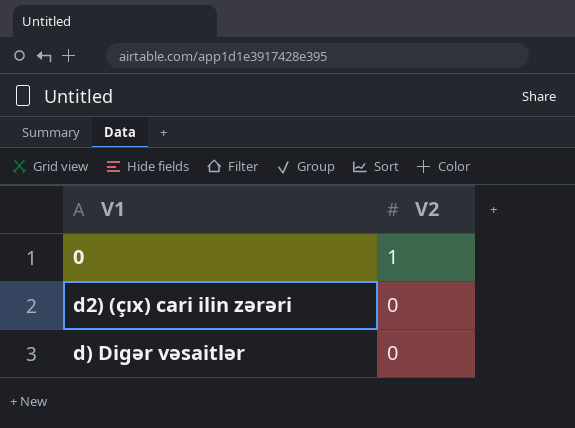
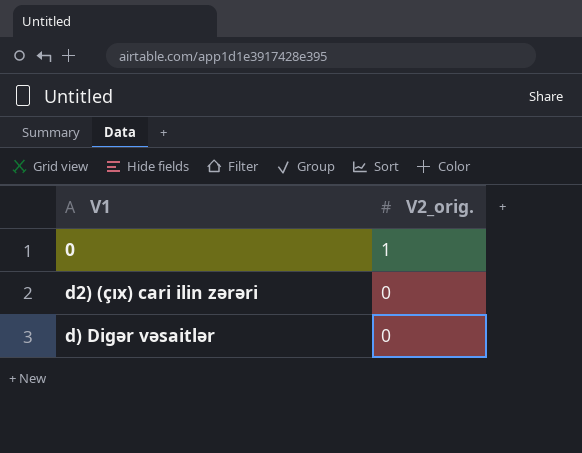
column name: V2 -> V2_orig.

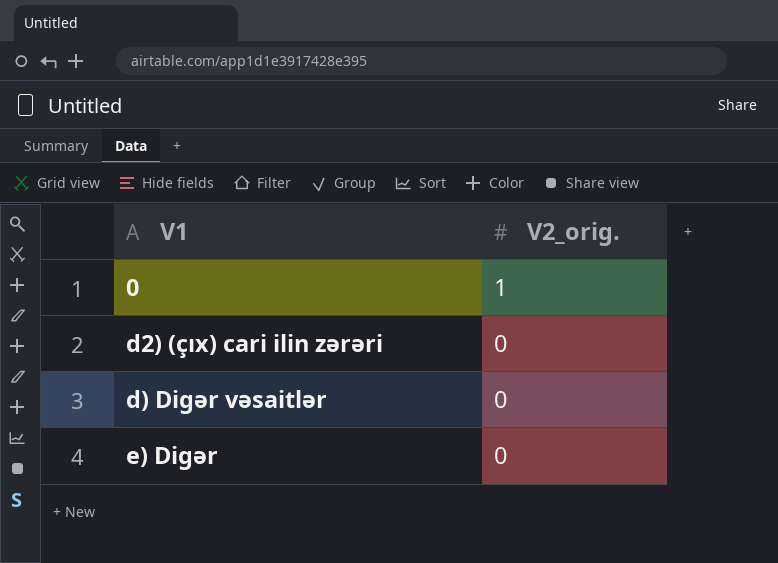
row e) Digər: none -> 0

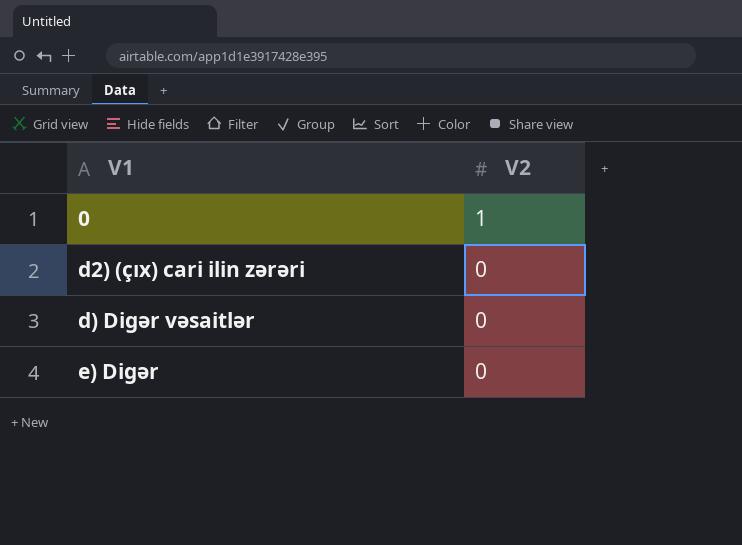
column name: V2_orig. -> V2

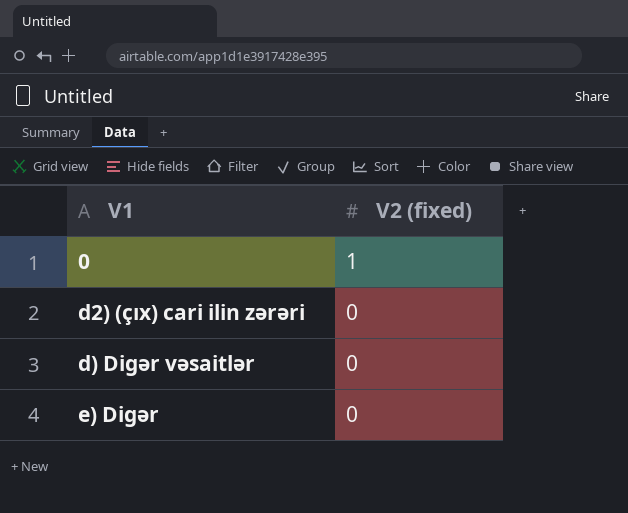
column name: V2 -> V2 (fixed)

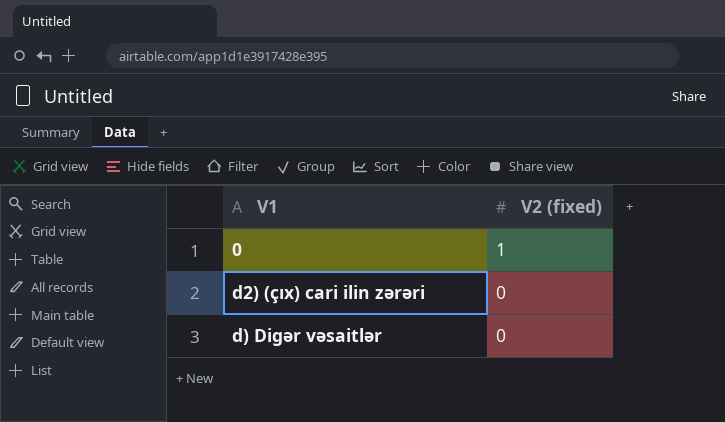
row e) Digər: 0 -> none

